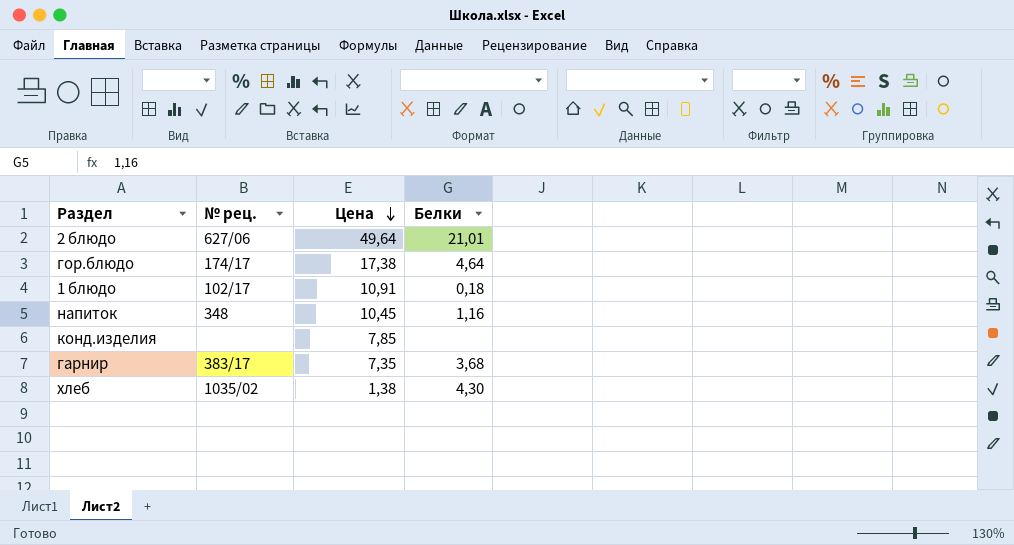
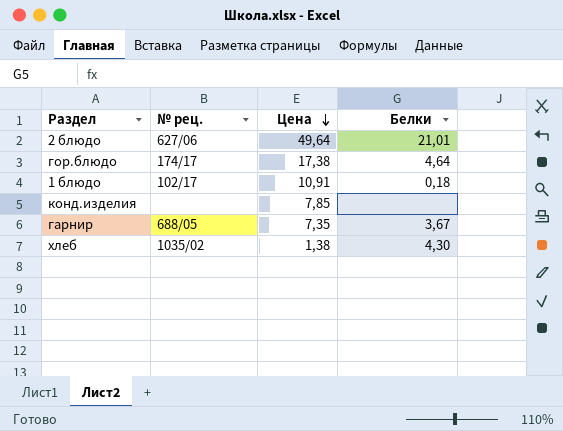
row напиток: 348 | 10,45 | 1,16 -> none
гарнир | № рец.: 383/17 -> 688/05
гарнир | Белки: 3,68 -> 3,67

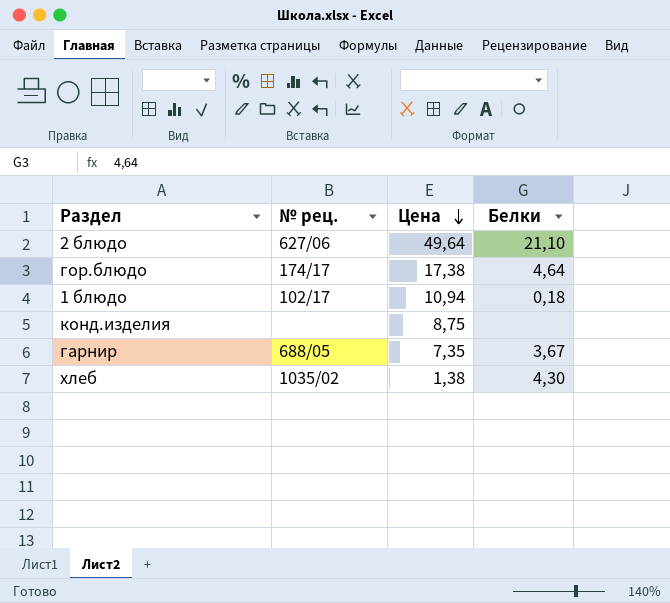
2 блюдо | Белки: 21,01 -> 21,10
1 блюдо | Цена: 10,91 -> 10,94
конд.изделия | Цена: 7,85 -> 8,75

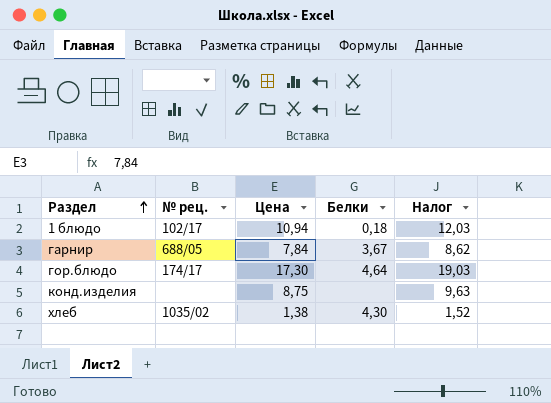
row order: Цена descending -> Раздел ascending
column Налог | formula: none -> [Цена] * 1,1
row 2 блюдо: 627/06 | 49,64 | 21,10 -> none
гарнир | Цена: 7,35 -> 7,84
гор.блюдо | Цена: 17,38 -> 17,30

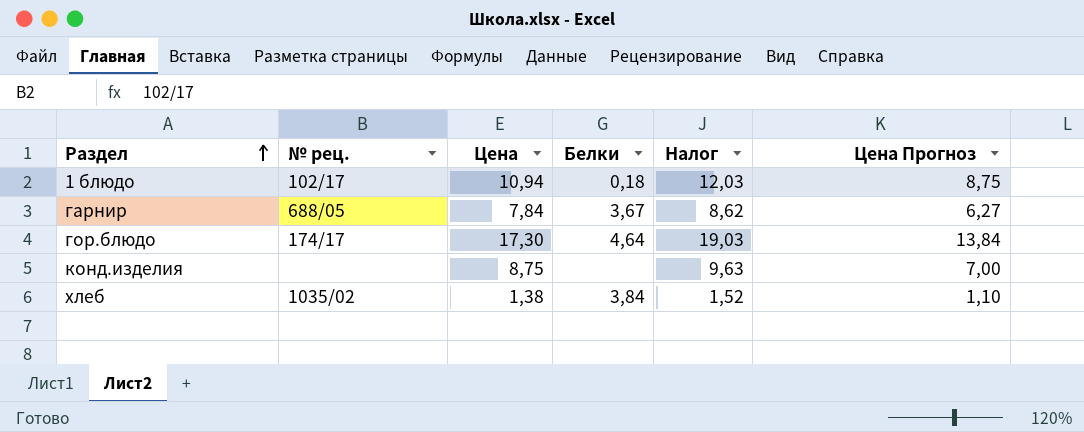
column Цена Прогноз | formula: none -> [Цена] * 0,8
хлеб | Белки: 4,30 -> 3,84

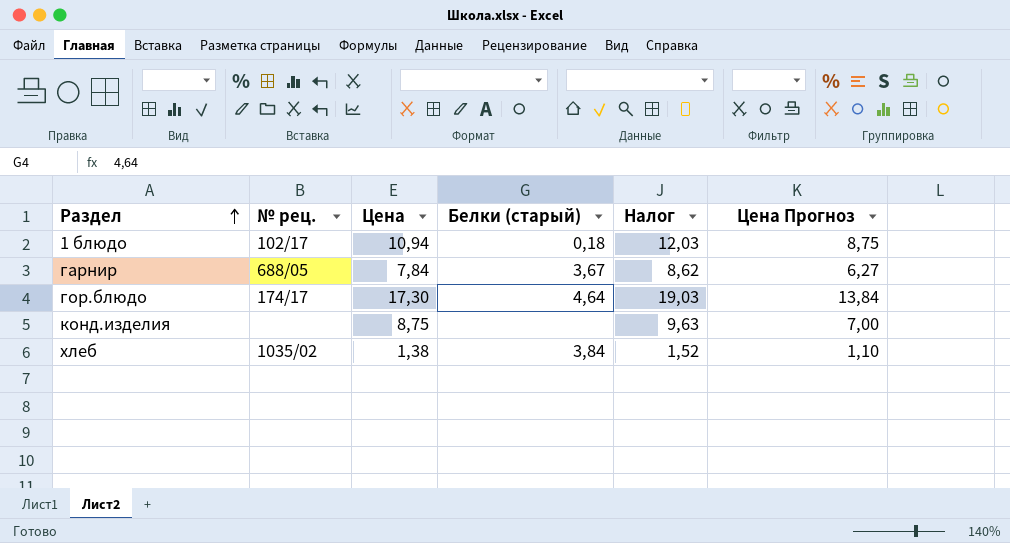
column name: Белки -> Белки (старый)

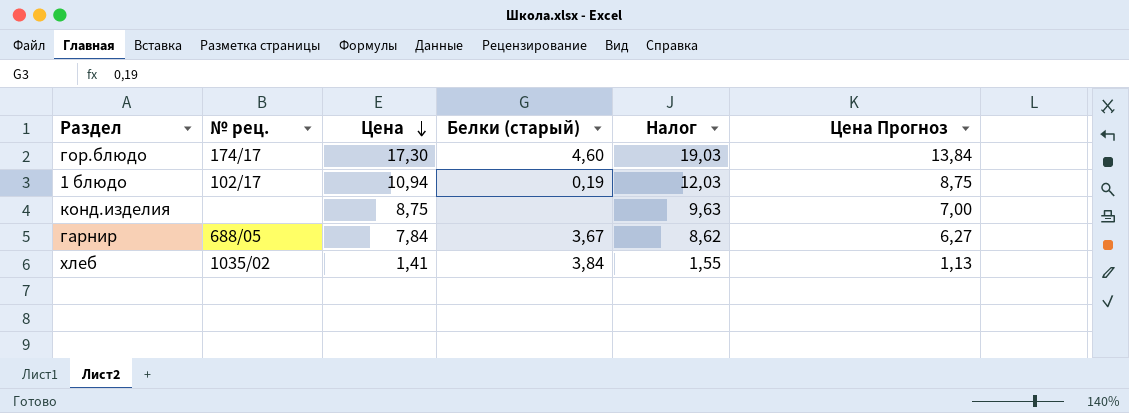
row order: Раздел ascending -> Цена descending
гор.блюдо | Белки (старый): 4,64 -> 4,60
1 блюдо | Белки (старый): 0,18 -> 0,19
хлеб | Цена: 1,38 -> 1,41
хлеб | Налог: 1,52 -> 1,55
хлеб | Цена Прогноз: 1,10 -> 1,13

